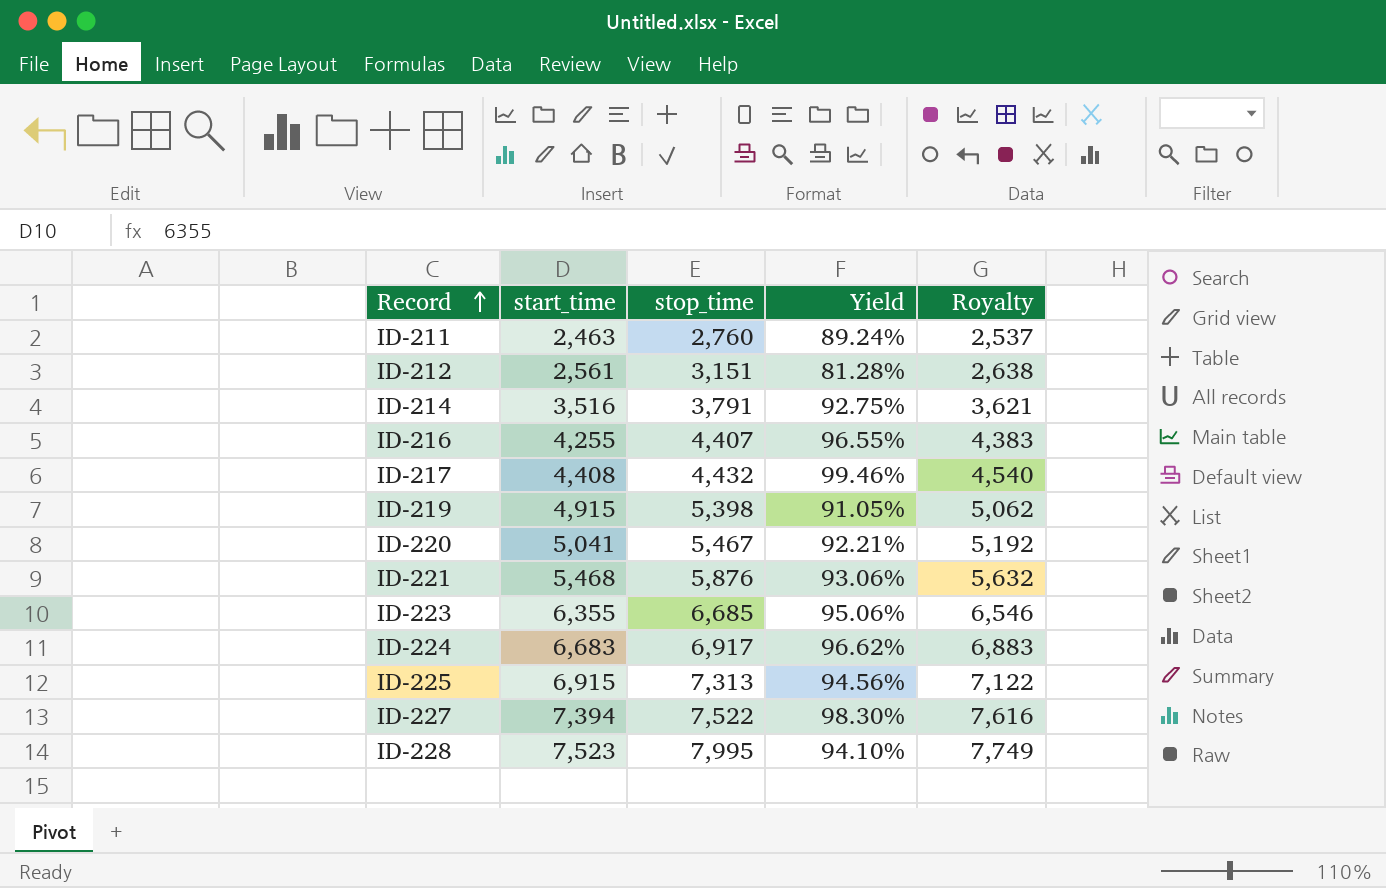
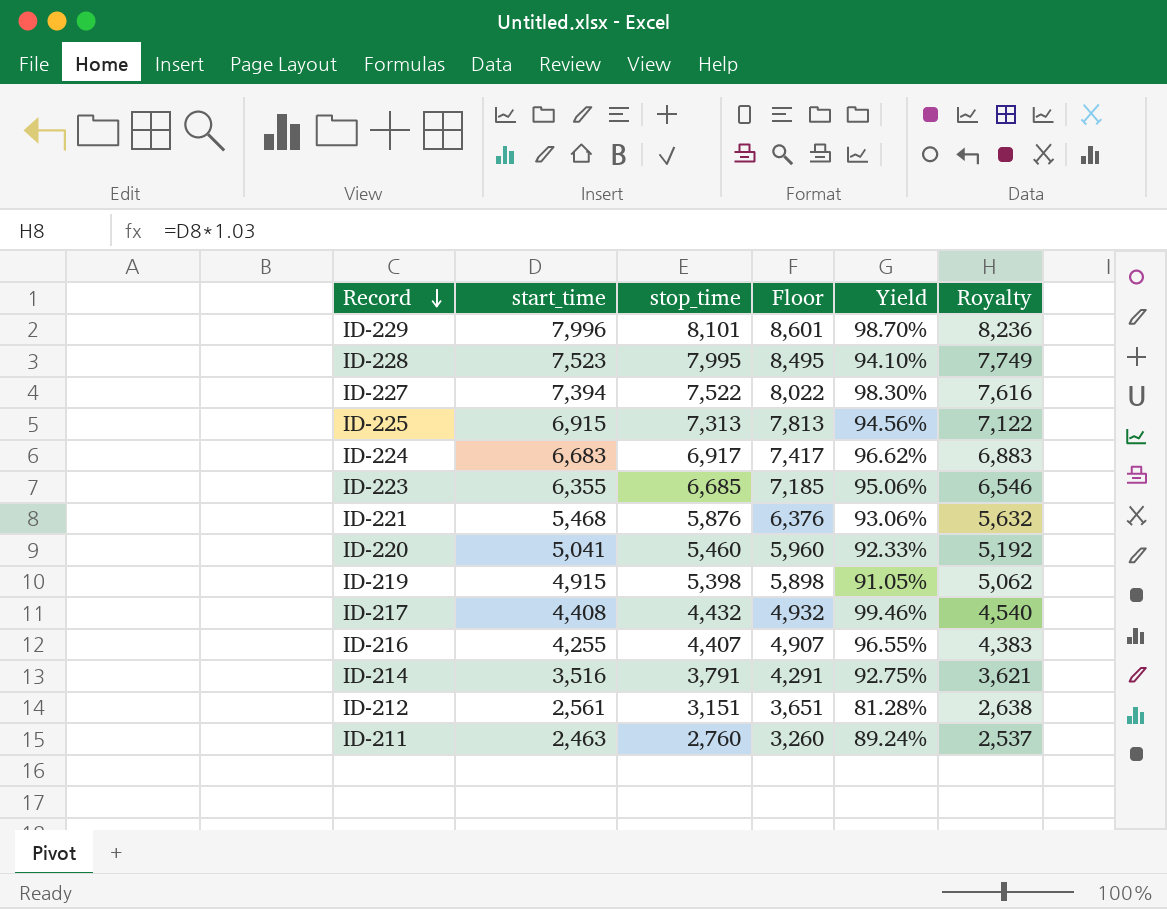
row order: Record ascending -> Record descending
column Floor | formula: none -> [stop_time] + 500
row ID-229: none -> 7,996 | 8,101 | 8,601 | 98.70% | 8,236
ID-220 | stop_time: 5,467 -> 5,460
ID-220 | Yield: 92.21% -> 92.33%

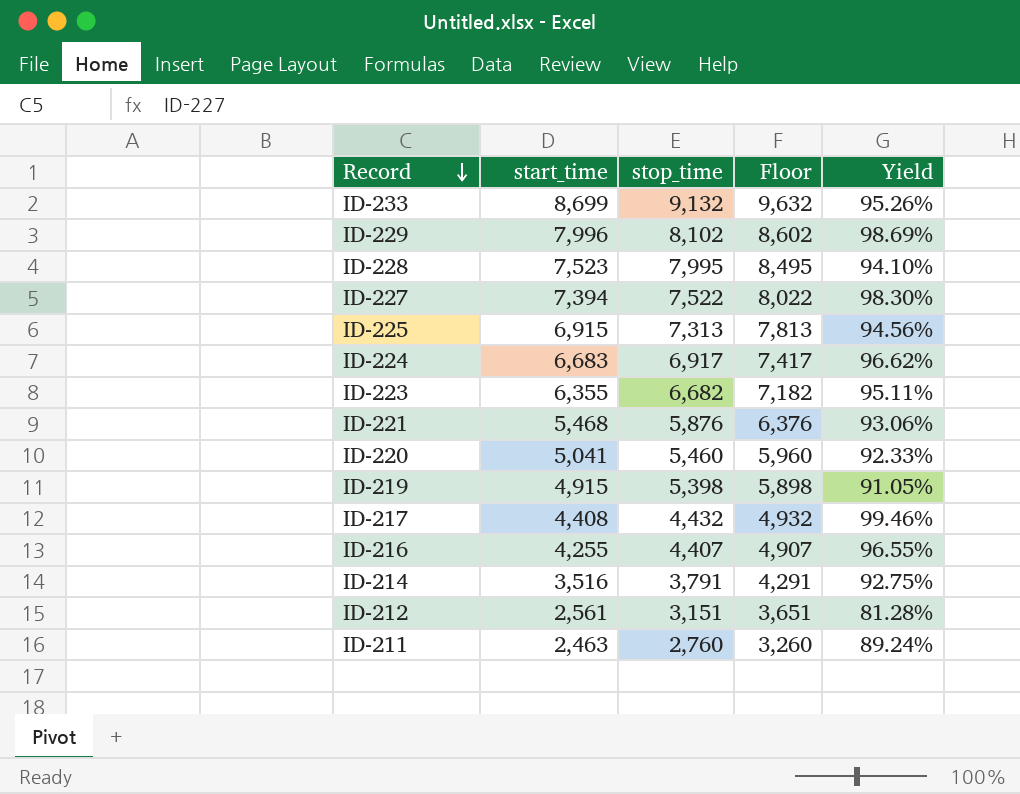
column Royalty | formula: [start_time] * 1.03 -> none
row ID-233: none -> 8,699 | 9,132 | 9,632 | 95.26%
ID-229 | stop_time: 8,101 -> 8,102
ID-229 | Floor: 8,601 -> 8,602
ID-229 | Yield: 98.70% -> 98.69%
ID-223 | stop_time: 6,685 -> 6,682
ID-223 | Floor: 7,185 -> 7,182
ID-223 | Yield: 95.06% -> 95.11%

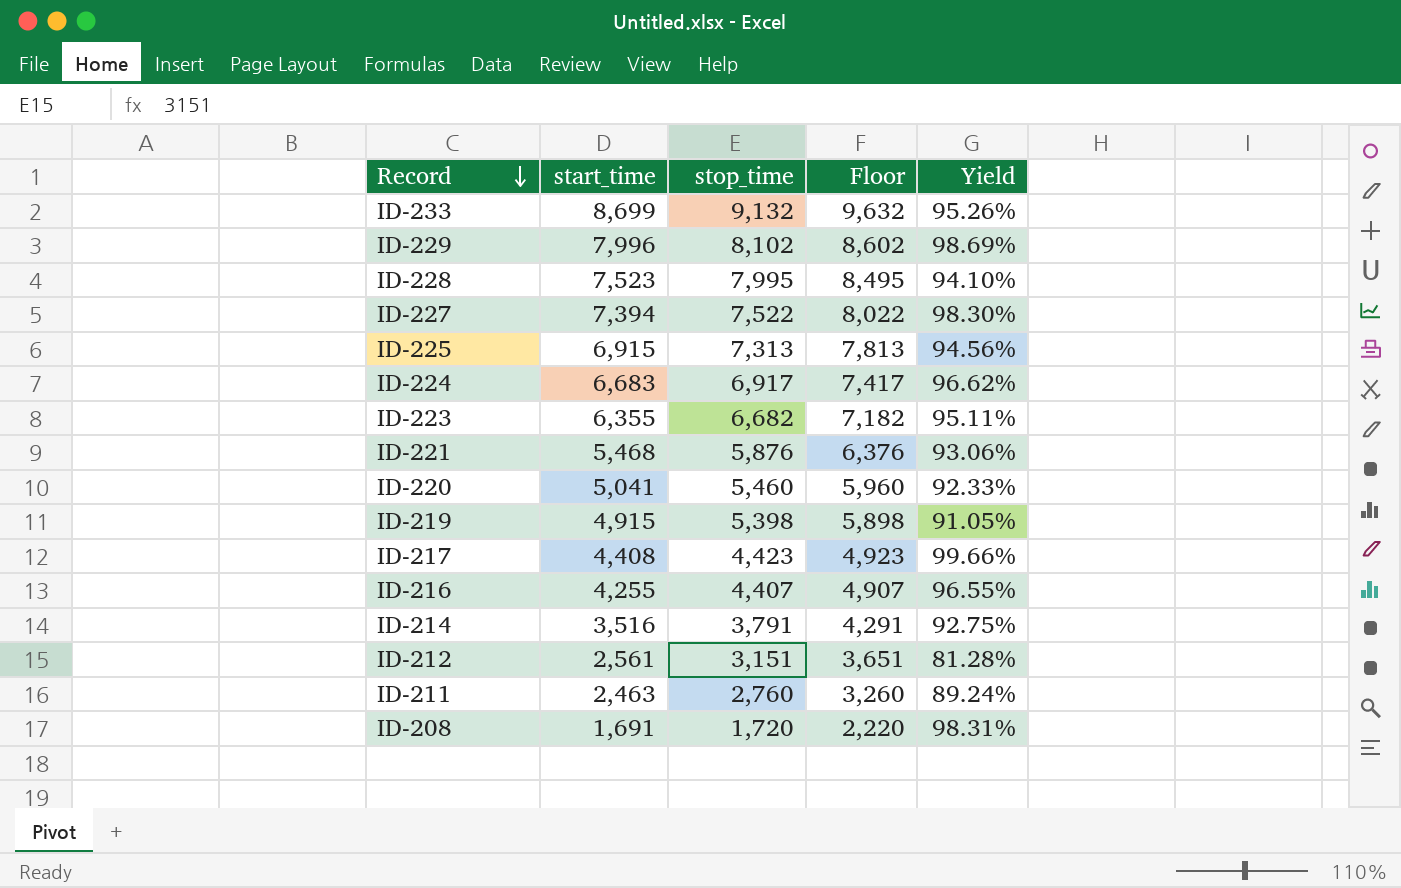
ID-217 | stop_time: 4,432 -> 4,423
ID-217 | Floor: 4,932 -> 4,923
ID-217 | Yield: 99.46% -> 99.66%
row ID-208: none -> 1,691 | 1,720 | 2,220 | 98.31%

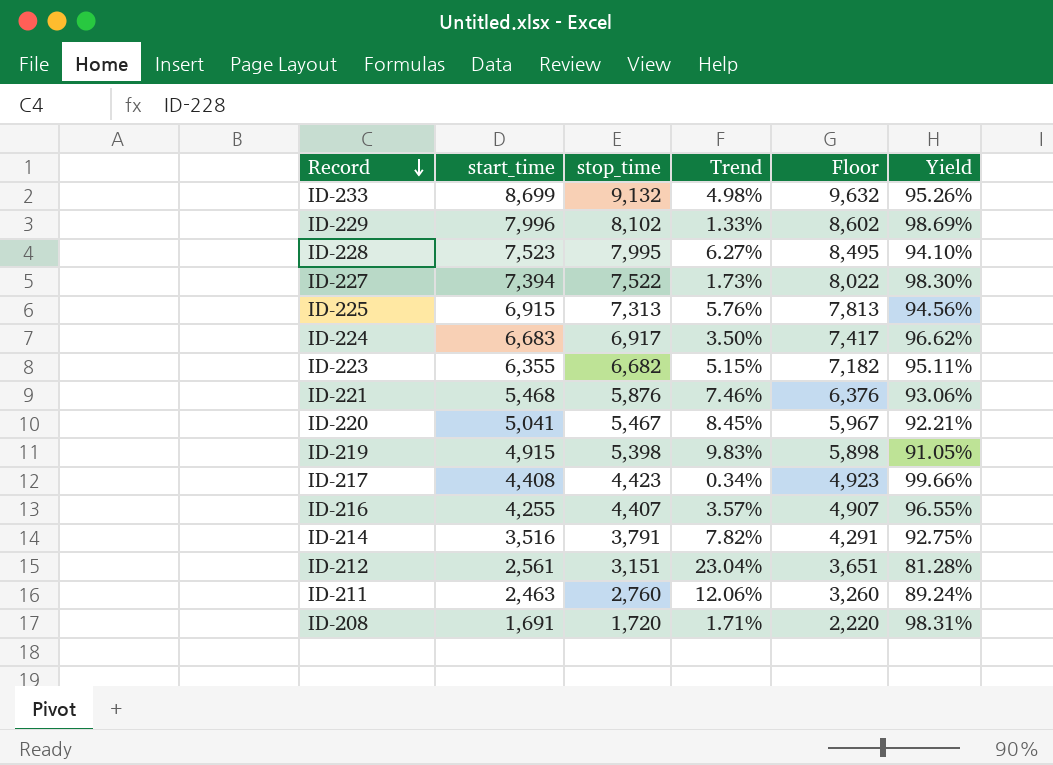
column Trend | formula: none -> ([stop_time] - [start_time]) / [start_time]
ID-220 | stop_time: 5,460 -> 5,467
ID-220 | Floor: 5,960 -> 5,967
ID-220 | Yield: 92.33% -> 92.21%

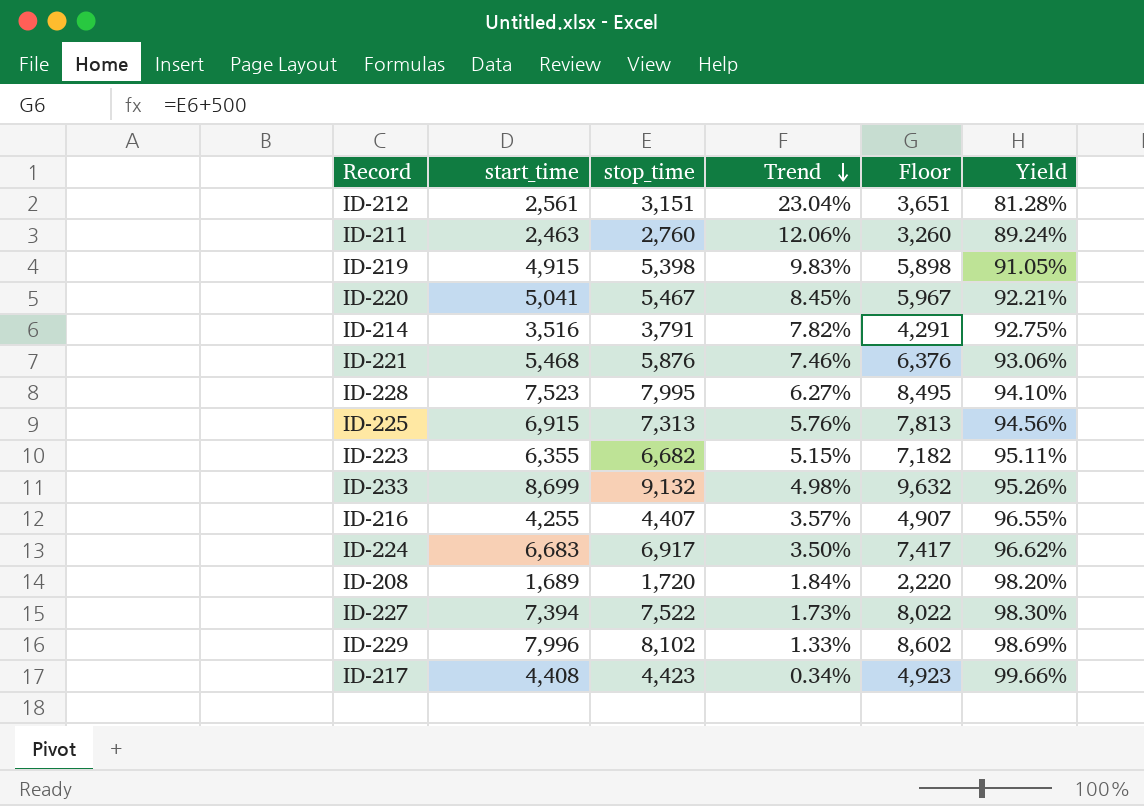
row order: Record descending -> Trend descending
ID-208 | start_time: 1,691 -> 1,689
ID-208 | Trend: 1.71% -> 1.84%
ID-208 | Yield: 98.31% -> 98.20%

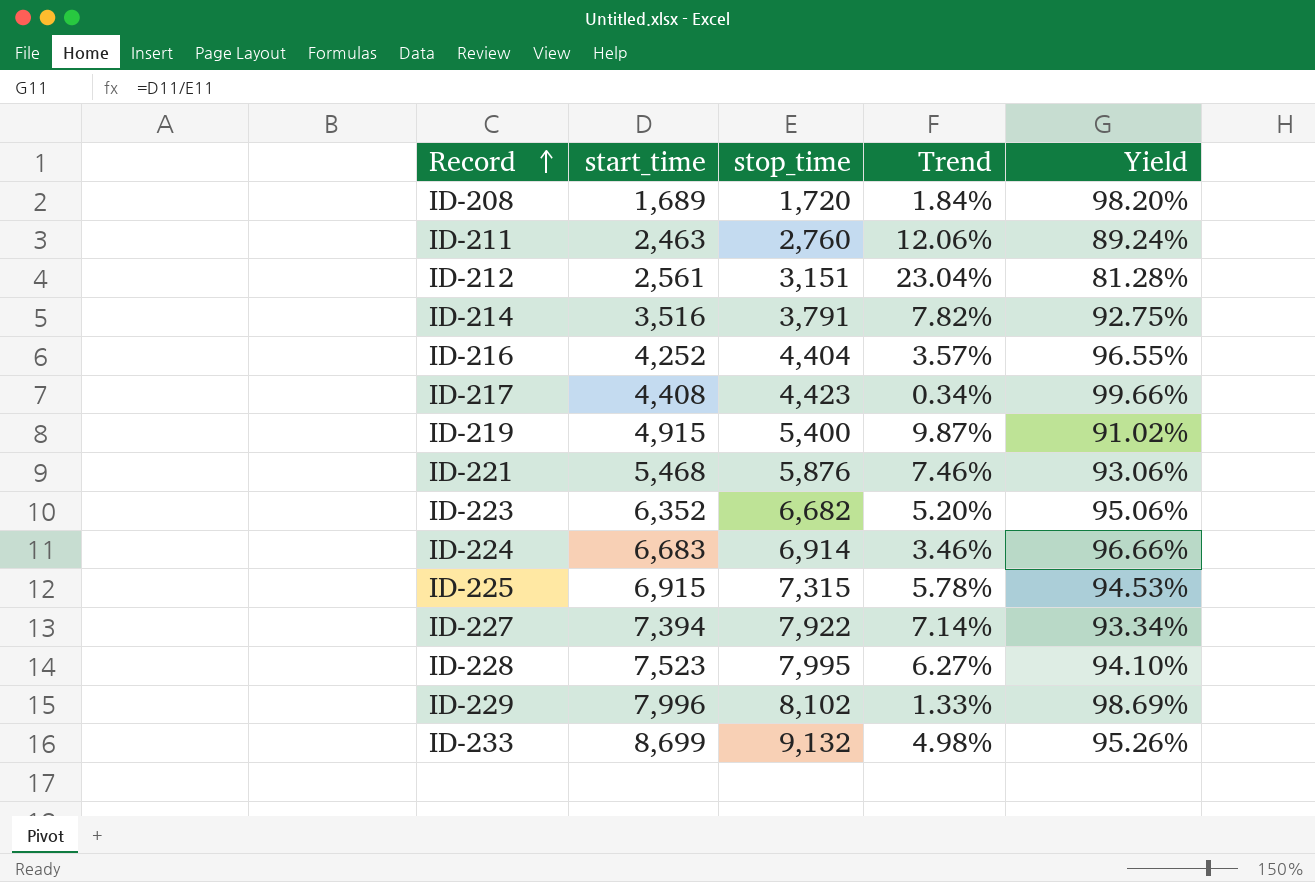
row order: Trend descending -> Record ascending
column Floor | formula: [stop_time] + 500 -> none
row ID-220: 5,041 | 5,467 | 8.45% | 5,967 | 92.21% -> none
ID-216 | start_time: 4,255 -> 4,252
ID-216 | stop_time: 4,407 -> 4,404
ID-219 | stop_time: 5,398 -> 5,400
ID-219 | Trend: 9.83% -> 9.87%
ID-219 | Yield: 91.05% -> 91.02%
ID-223 | start_time: 6,355 -> 6,352
ID-223 | Trend: 5.15% -> 5.20%
ID-223 | Yield: 95.11% -> 95.06%
ID-224 | stop_time: 6,917 -> 6,914
ID-224 | Trend: 3.50% -> 3.46%
ID-224 | Yield: 96.62% -> 96.66%
ID-225 | stop_time: 7,313 -> 7,315
ID-225 | Trend: 5.76% -> 5.78%
ID-225 | Yield: 94.56% -> 94.53%
ID-227 | stop_time: 7,522 -> 7,922
ID-227 | Trend: 1.73% -> 7.14%
ID-227 | Yield: 98.30% -> 93.34%

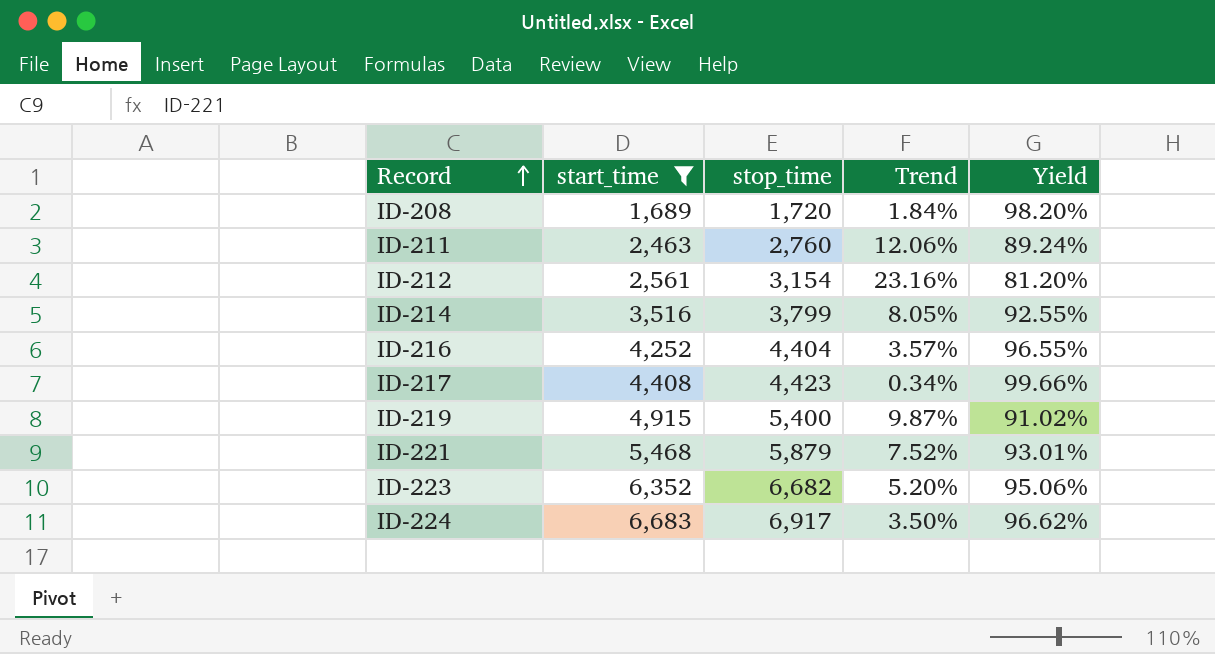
filter: none -> start_time <= 6,683
ID-212 | stop_time: 3,151 -> 3,154
ID-212 | Trend: 23.04% -> 23.16%
ID-212 | Yield: 81.28% -> 81.20%
ID-214 | stop_time: 3,791 -> 3,799
ID-214 | Trend: 7.82% -> 8.05%
ID-214 | Yield: 92.75% -> 92.55%
ID-221 | stop_time: 5,876 -> 5,879
ID-221 | Trend: 7.46% -> 7.52%
ID-221 | Yield: 93.06% -> 93.01%
ID-224 | stop_time: 6,914 -> 6,917
ID-224 | Trend: 3.46% -> 3.50%
ID-224 | Yield: 96.66% -> 96.62%

